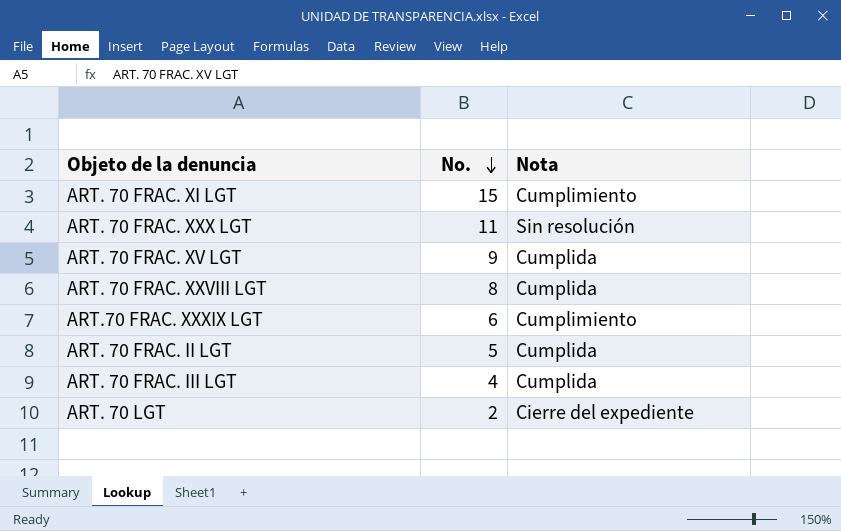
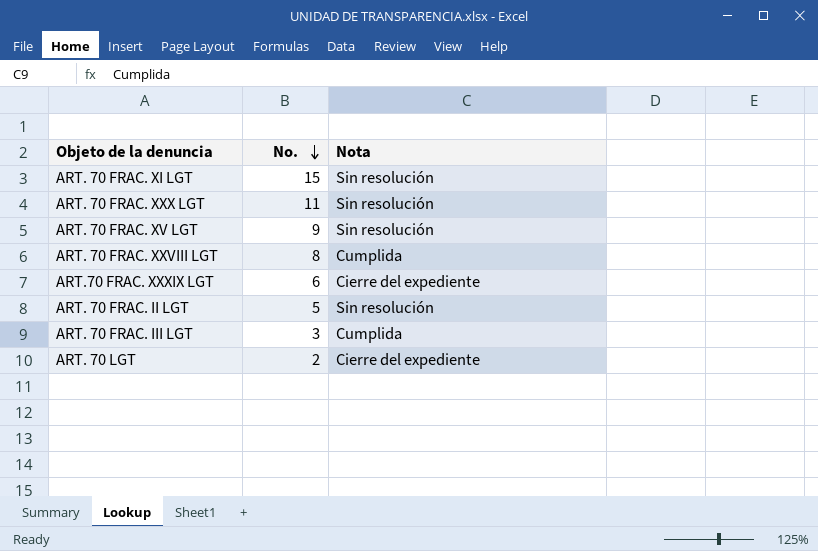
ART. 70 FRAC. XI LGT | Nota: Cumplimiento -> Sin resolución
ART. 70 FRAC. XV LGT | Nota: Cumplida -> Sin resolución
ART.70 FRAC. XXXIX LGT | Nota: Cumplimiento -> Cierre del expediente
ART. 70 FRAC. II LGT | Nota: Cumplida -> Sin resolución
ART. 70 FRAC. III LGT | No.: 4 -> 3

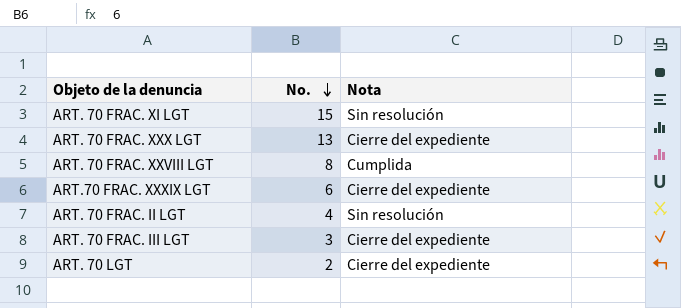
row ART. 70 FRAC. XV LGT: 9 | Sin resolución -> none
ART. 70 FRAC. XXX LGT | No.: 11 -> 13
ART. 70 FRAC. XXX LGT | Nota: Sin resolución -> Cierre del expediente
ART. 70 FRAC. II LGT | No.: 5 -> 4
ART. 70 FRAC. III LGT | Nota: Cumplida -> Cierre del expediente

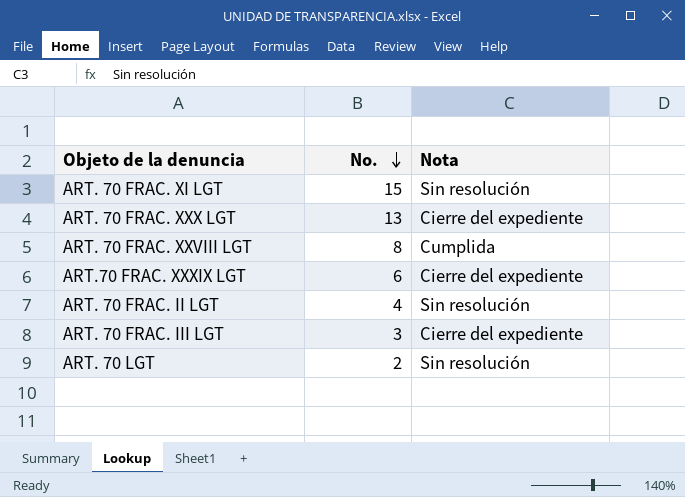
ART. 70 LGT | Nota: Cierre del expediente -> Sin resolución

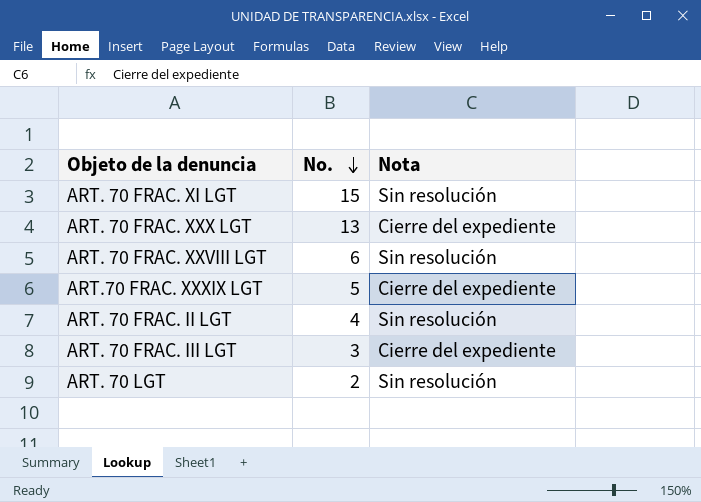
ART. 70 FRAC. XXVIII LGT | No.: 8 -> 6
ART. 70 FRAC. XXVIII LGT | Nota: Cumplida -> Sin resolución
ART.70 FRAC. XXXIX LGT | No.: 6 -> 5

